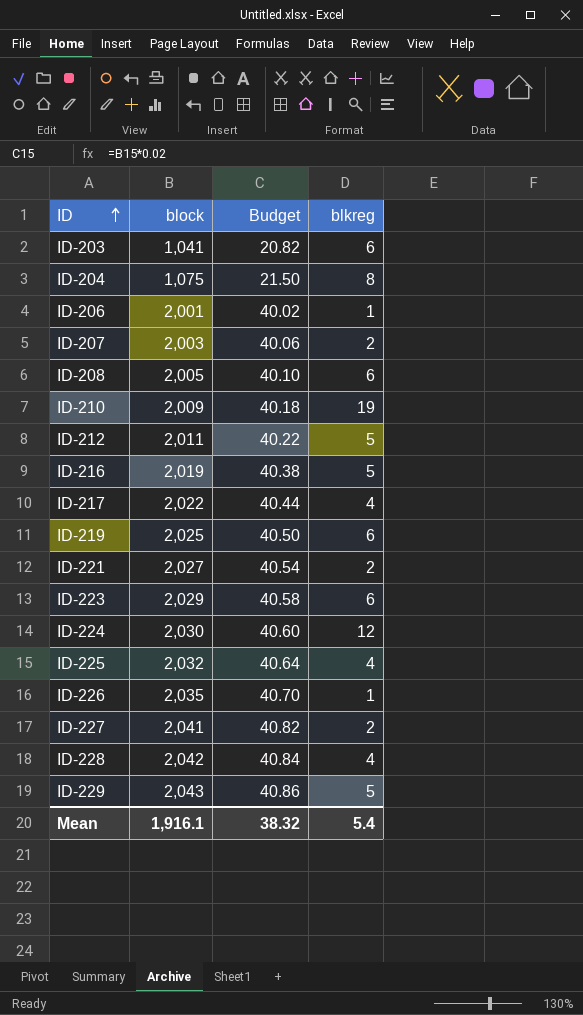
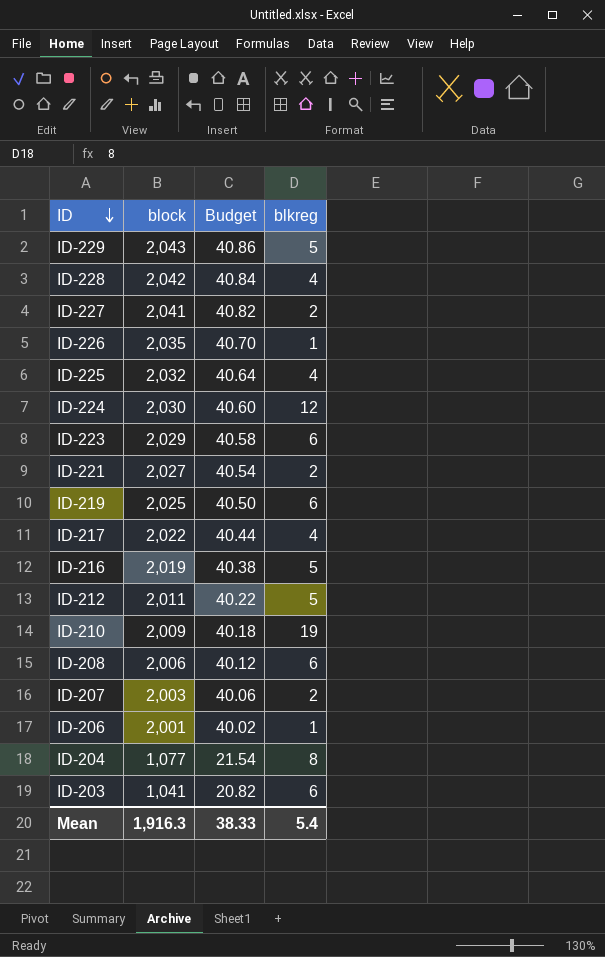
row order: ID ascending -> ID descending
ID-208 | block: 2,005 -> 2,006
ID-208 | Budget: 40.10 -> 40.12
ID-204 | block: 1,075 -> 1,077
ID-204 | Budget: 21.50 -> 21.54
Mean | block: 1,916.1 -> 1,916.3
Mean | Budget: 38.32 -> 38.33

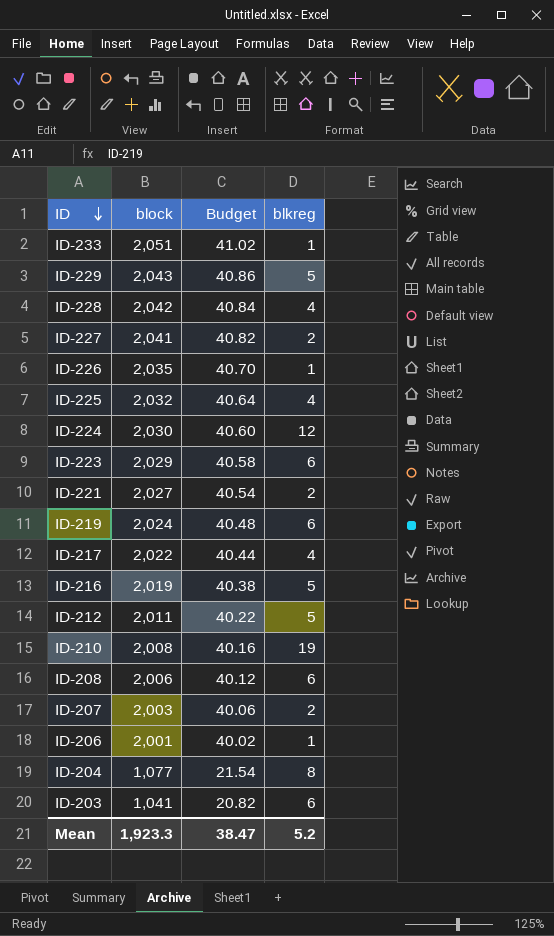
row ID-233: none -> 2,051 | 41.02 | 1
ID-219 | block: 2,025 -> 2,024
ID-219 | Budget: 40.50 -> 40.48
ID-210 | block: 2,009 -> 2,008
ID-210 | Budget: 40.18 -> 40.16
Mean | block: 1,916.3 -> 1,923.3
Mean | Budget: 38.33 -> 38.47
Mean | blkreg: 5.4 -> 5.2

